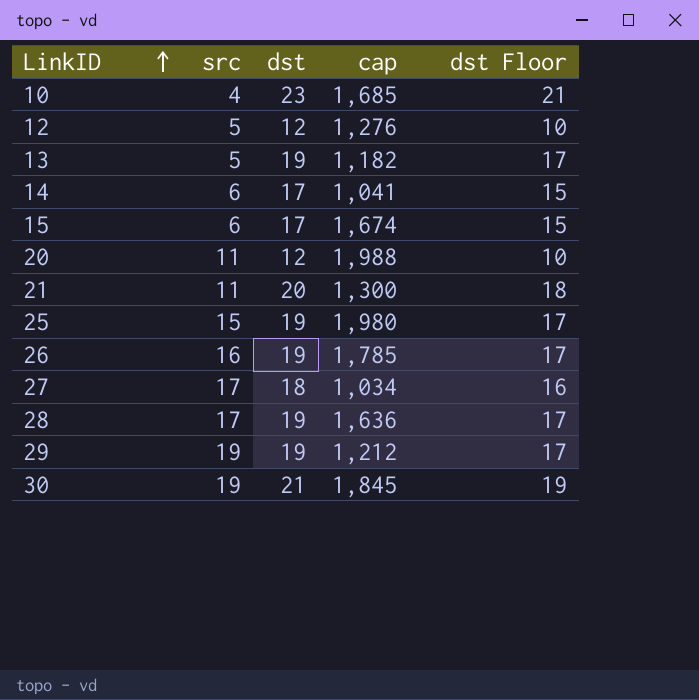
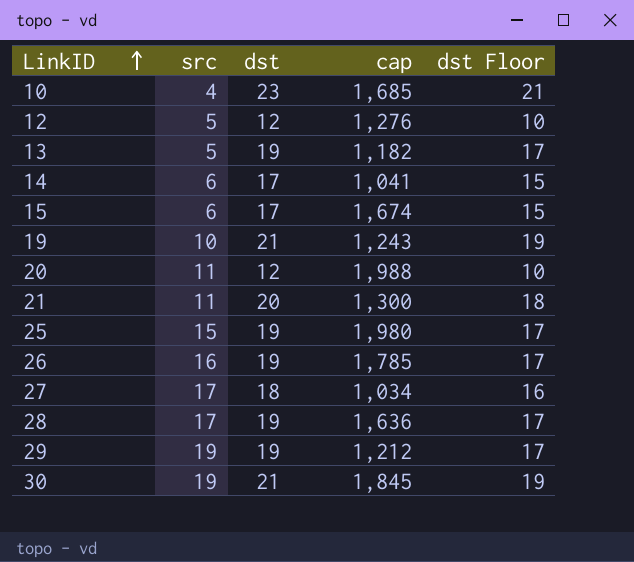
row 19: none -> 10 | 21 | 1,243 | 19

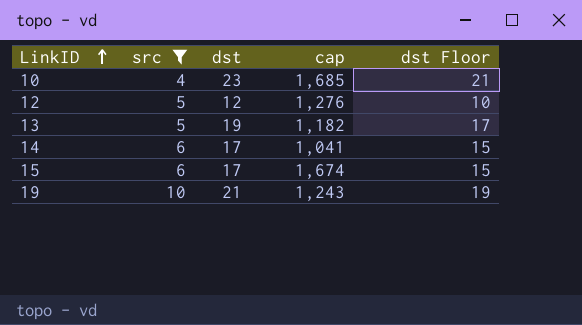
filter: none -> src <= 10

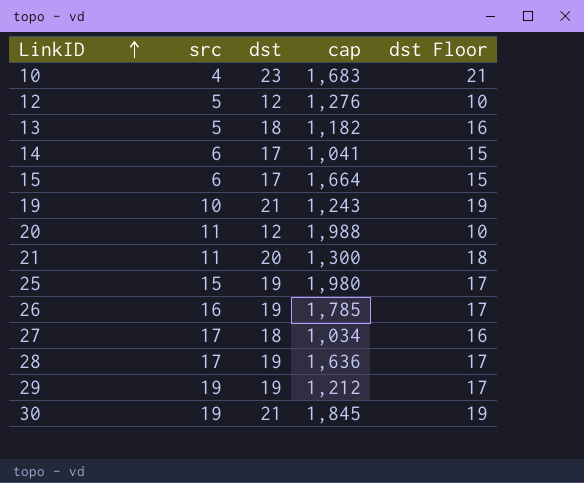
filter: src <= 10 -> none
10 | cap: 1,685 -> 1,683
13 | dst: 19 -> 18
13 | dst Floor: 17 -> 16
15 | cap: 1,674 -> 1,664

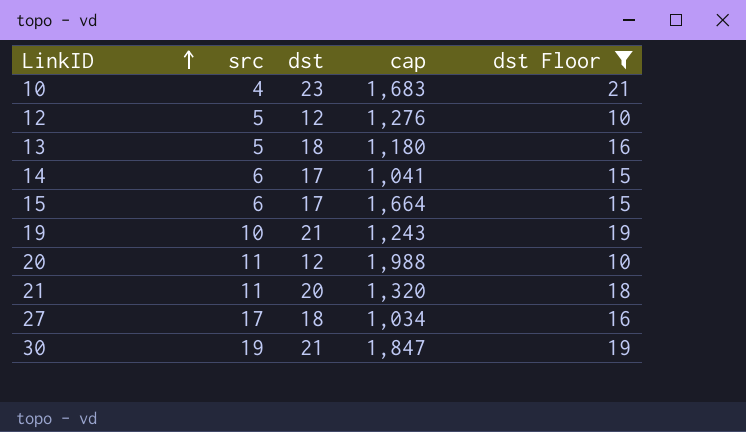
filter: none -> dst Floor != 17
13 | cap: 1,182 -> 1,180
21 | cap: 1,300 -> 1,320
30 | cap: 1,845 -> 1,847

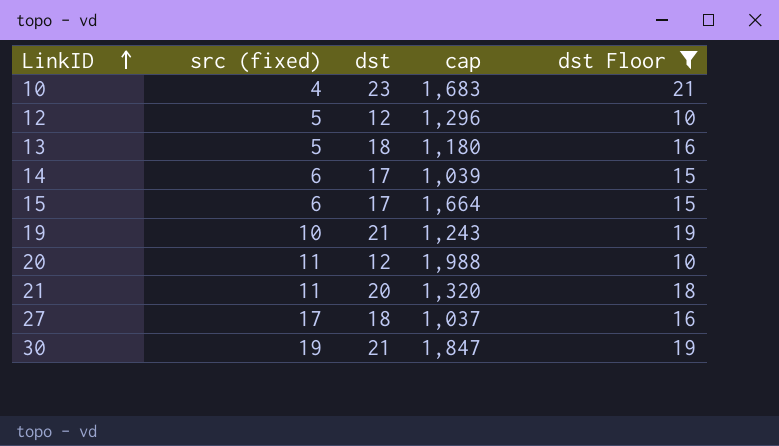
column name: src -> src (fixed)
12 | cap: 1,276 -> 1,296
14 | cap: 1,041 -> 1,039
27 | cap: 1,034 -> 1,037

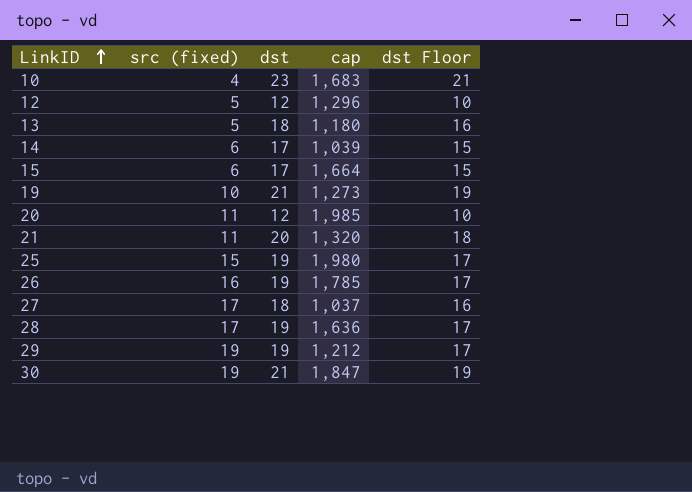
filter: dst Floor != 17 -> none
19 | cap: 1,243 -> 1,273
20 | cap: 1,988 -> 1,985

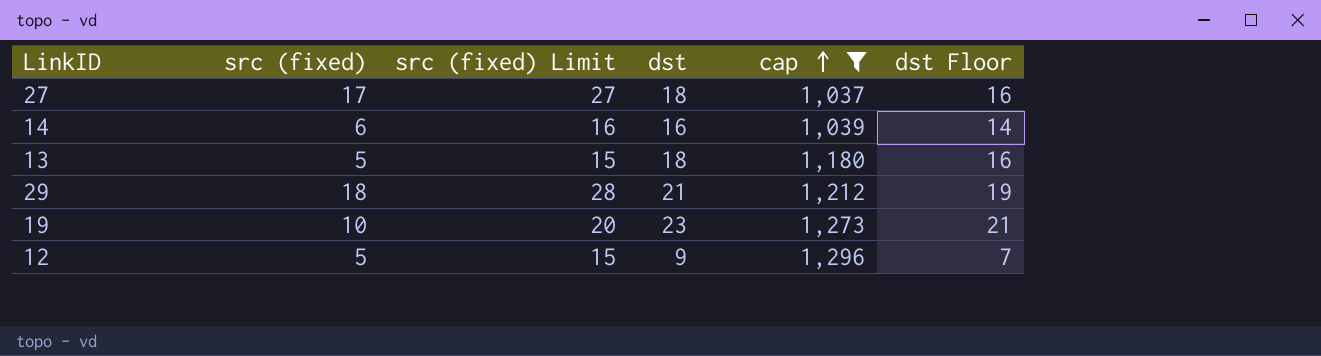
filter: none -> cap <= 1,296
row order: LinkID ascending -> cap ascending
column src (fixed) Limit | formula: none -> [src (fixed)] + 10
14 | dst: 17 -> 16
14 | dst Floor: 15 -> 14
29 | src (fixed): 19 -> 18
29 | dst: 19 -> 21
29 | dst Floor: 17 -> 19
19 | dst: 21 -> 23
19 | dst Floor: 19 -> 21
12 | dst: 12 -> 9
12 | dst Floor: 10 -> 7

